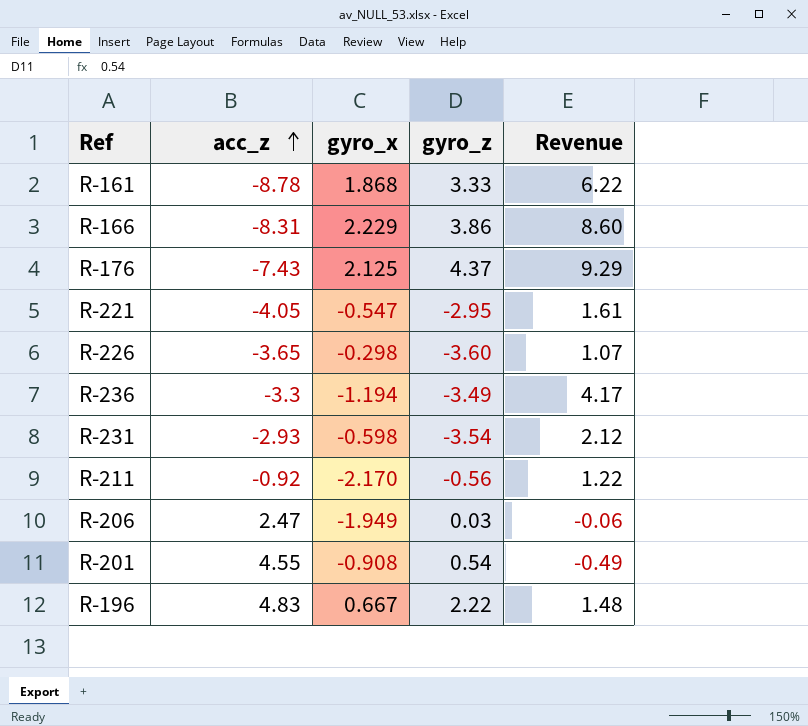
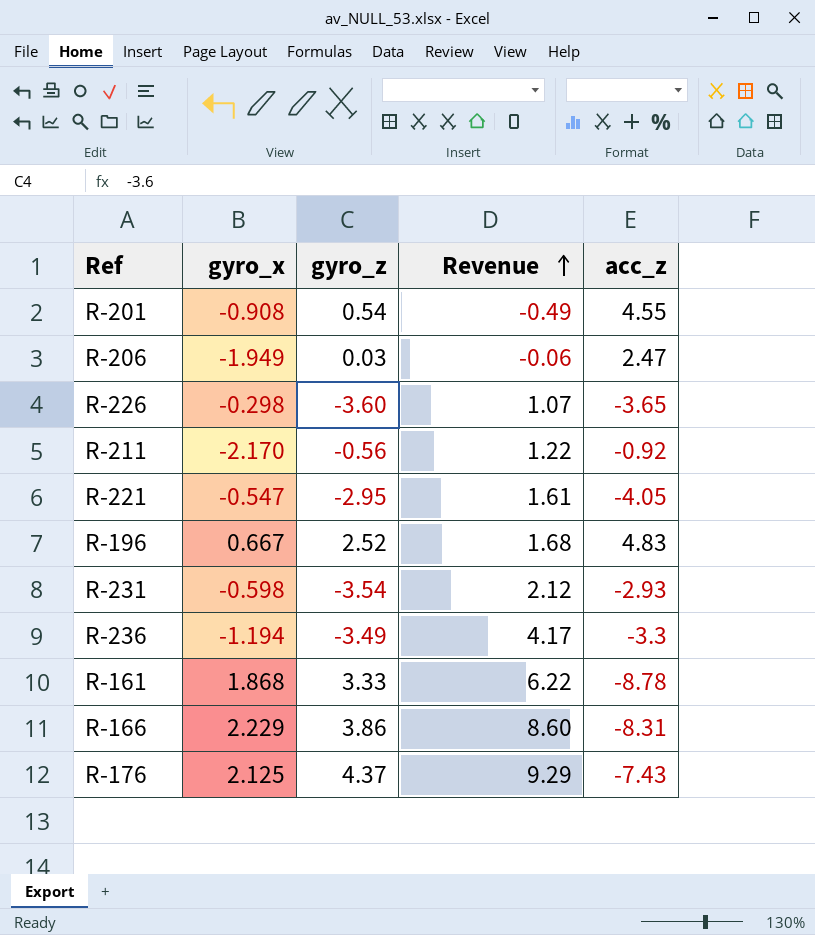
row order: acc_z ascending -> Revenue ascending
column acc_z | position: 2 -> 5
R-196 | gyro_z: 2.22 -> 2.52
R-196 | Revenue: 1.48 -> 1.68

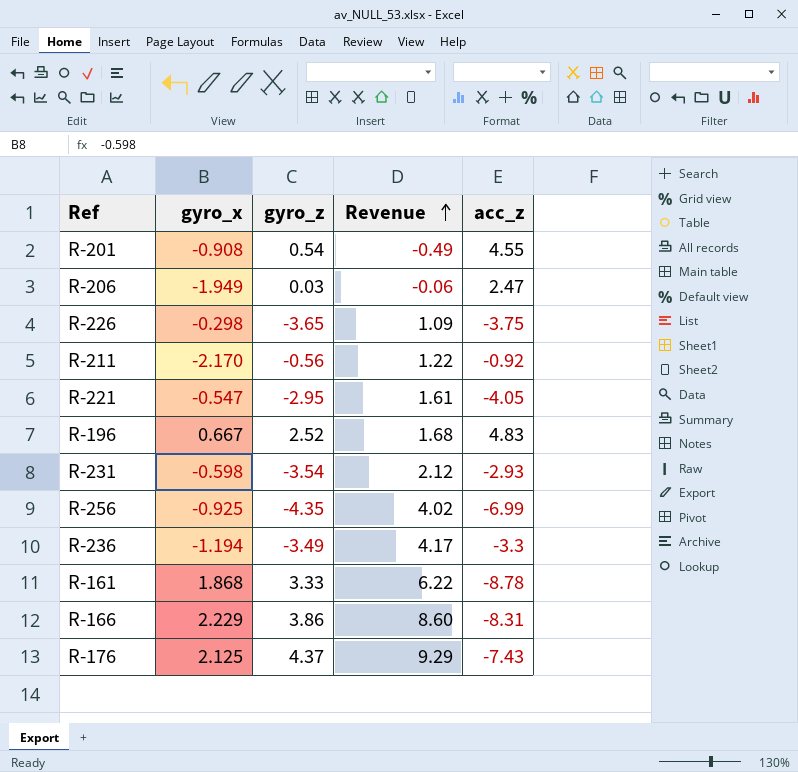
R-226 | gyro_z: -3.60 -> -3.65
R-226 | Revenue: 1.07 -> 1.09
R-226 | acc_z: -3.65 -> -3.75
row R-256: none -> -0.925 | -4.35 | 4.02 | -6.99

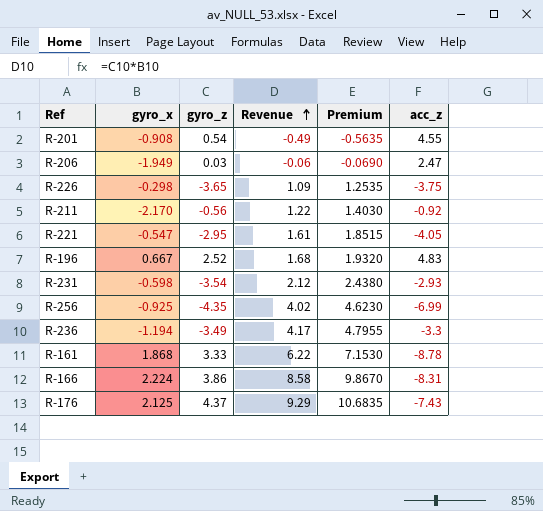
column Premium | formula: none -> [Revenue] * 1.15
R-166 | gyro_x: 2.229 -> 2.224
R-166 | Revenue: 8.60 -> 8.58

